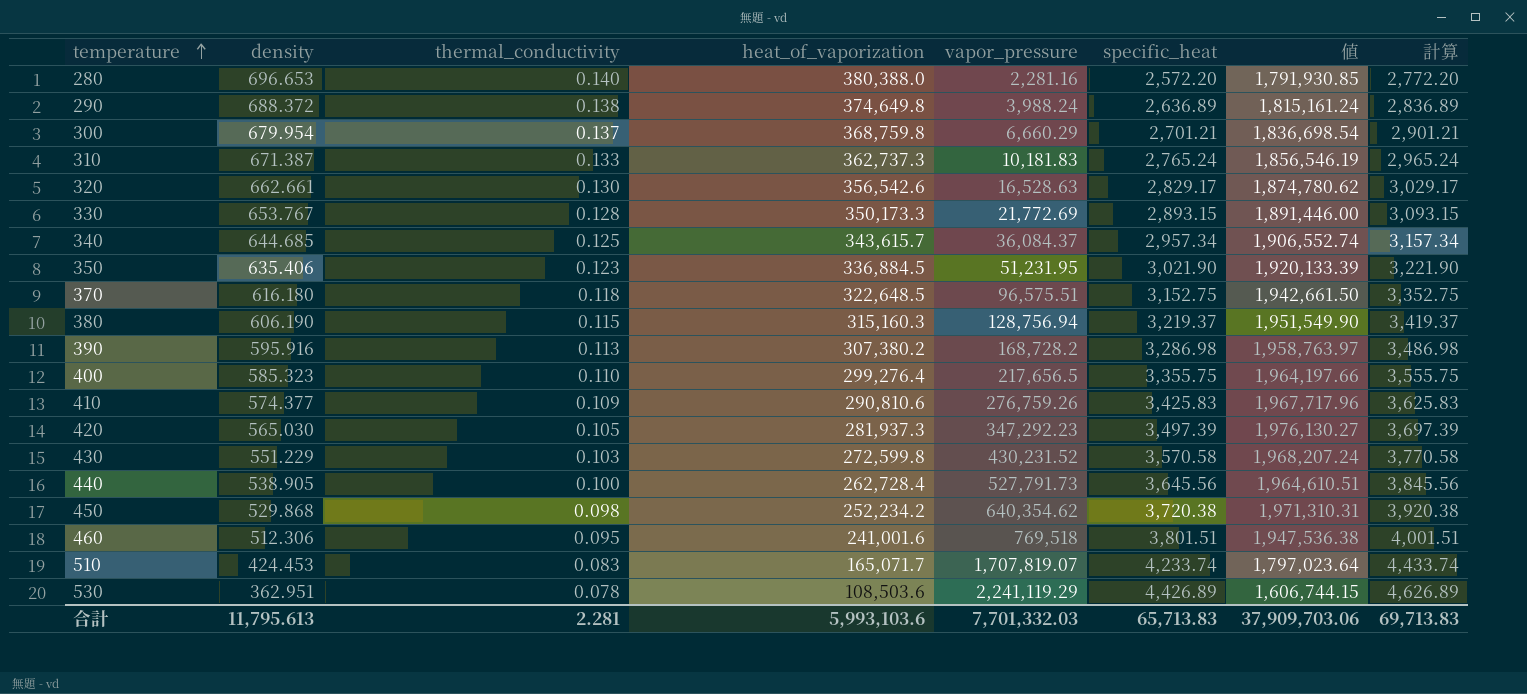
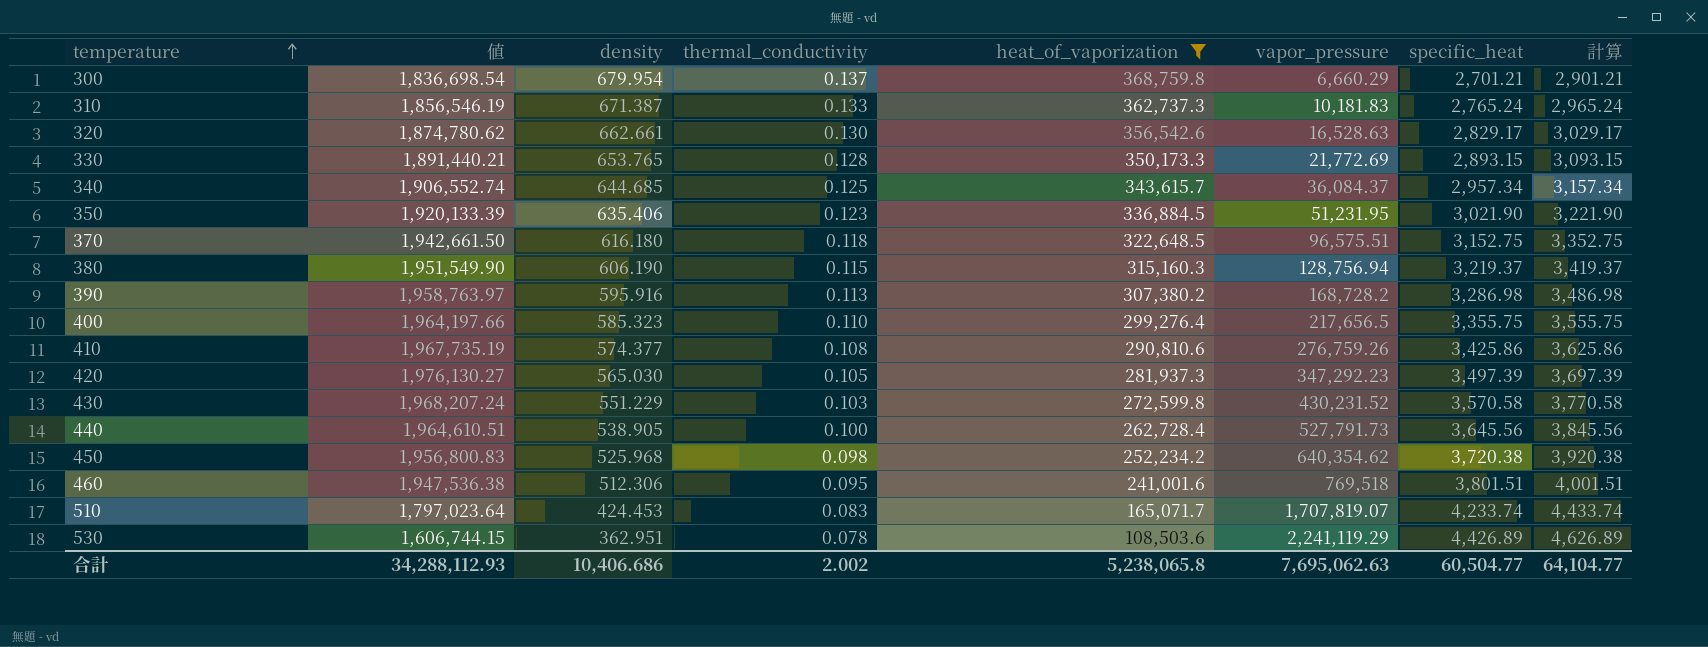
filter: none -> heat_of_vaporization <= 368,759.8
column 値 | position: 7 -> 2
330 | 値: 1,891,446.00 -> 1,891,440.21
330 | density: 653.767 -> 653.765
410 | 値: 1,967,717.96 -> 1,967,735.19
410 | thermal_conductivity: 0.109 -> 0.108
410 | specific_heat: 3,425.83 -> 3,425.86
410 | 計算: 3,625.83 -> 3,625.86
450 | 値: 1,971,310.31 -> 1,956,800.83
450 | density: 529.868 -> 525.968
合計 | 値: 37,909,703.06 -> 34,288,112.93
合計 | density: 11,795.613 -> 10,406.686
合計 | thermal_conductivity: 2.281 -> 2.002
合計 | heat_of_vaporization: 5,993,103.6 -> 5,238,065.8
合計 | vapor_pressure: 7,701,332.03 -> 7,695,062.63
合計 | specific_heat: 65,713.83 -> 60,504.77
合計 | 計算: 69,713.83 -> 64,104.77

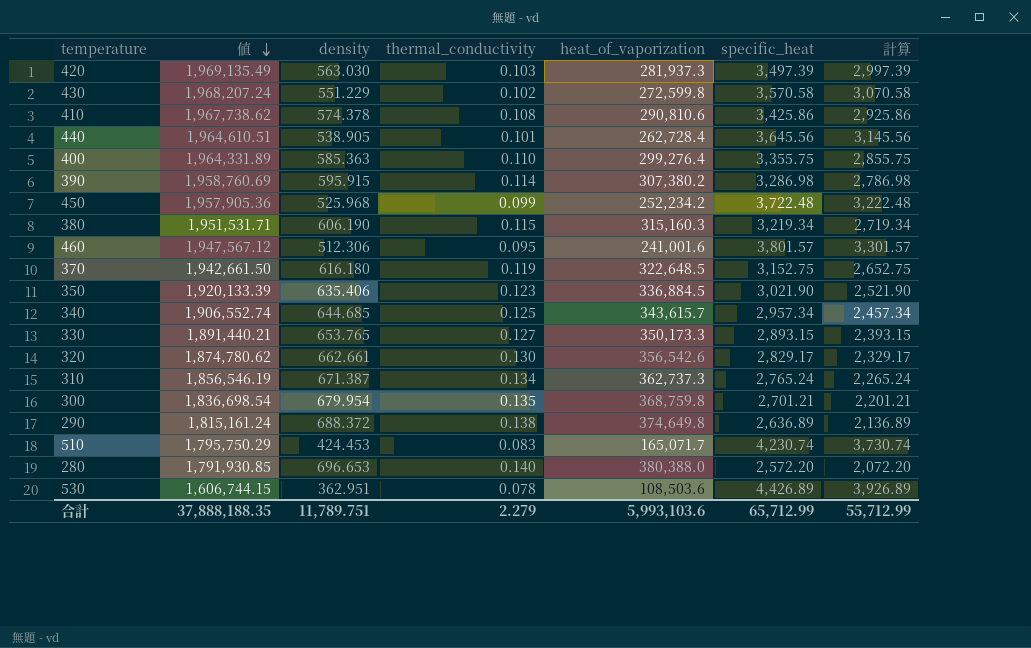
filter: heat_of_vaporization <= 368,759.8 -> none
row order: temperature ascending -> 値 descending
column vapor_pressure | position: 6 -> none
column 計算 | formula: [specific_heat] + 200 -> [specific_heat] - 500
420 | 値: 1,976,130.27 -> 1,969,135.49
420 | density: 565.030 -> 563.030
420 | thermal_conductivity: 0.105 -> 0.103
430 | thermal_conductivity: 0.103 -> 0.102
410 | 値: 1,967,735.19 -> 1,967,738.62
410 | density: 574.377 -> 574.378
440 | thermal_conductivity: 0.100 -> 0.101
400 | 値: 1,964,197.66 -> 1,964,331.89
400 | density: 585.323 -> 585.363
390 | 値: 1,958,763.97 -> 1,958,760.69
390 | density: 595.916 -> 595.915
390 | thermal_conductivity: 0.113 -> 0.114
450 | 値: 1,956,800.83 -> 1,957,905.36
450 | thermal_conductivity: 0.098 -> 0.099
450 | specific_heat: 3,720.38 -> 3,722.48
380 | 値: 1,951,549.90 -> 1,951,531.71
380 | specific_heat: 3,219.37 -> 3,219.34
460 | 値: 1,947,536.38 -> 1,947,567.12
460 | specific_heat: 3,801.51 -> 3,801.57
370 | thermal_conductivity: 0.118 -> 0.119
330 | thermal_conductivity: 0.128 -> 0.127
310 | thermal_conductivity: 0.133 -> 0.134
300 | thermal_conductivity: 0.137 -> 0.135
510 | 値: 1,797,023.64 -> 1,795,750.29
510 | specific_heat: 4,233.74 -> 4,230.74
合計 | 値: 34,288,112.93 -> 37,888,188.35
合計 | density: 10,406.686 -> 11,789.751
合計 | thermal_conductivity: 2.002 -> 2.279
合計 | heat_of_vaporization: 5,238,065.8 -> 5,993,103.6
合計 | specific_heat: 60,504.77 -> 65,712.99
合計 | 計算: 64,104.77 -> 55,712.99

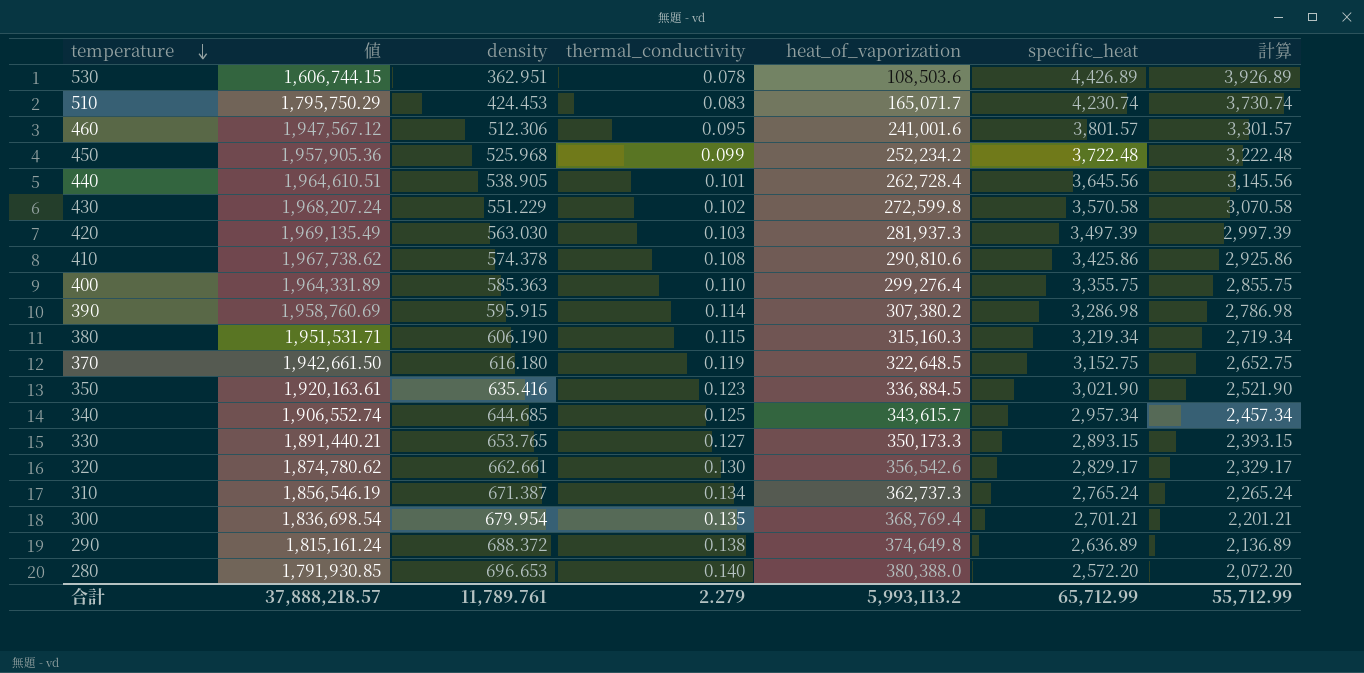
row order: 値 descending -> temperature descending
350 | 値: 1,920,133.39 -> 1,920,163.61
350 | density: 635.406 -> 635.416
300 | heat_of_vaporization: 368,759.8 -> 368,769.4
合計 | 値: 37,888,188.35 -> 37,888,218.57
合計 | density: 11,789.751 -> 11,789.761
合計 | heat_of_vaporization: 5,993,103.6 -> 5,993,113.2

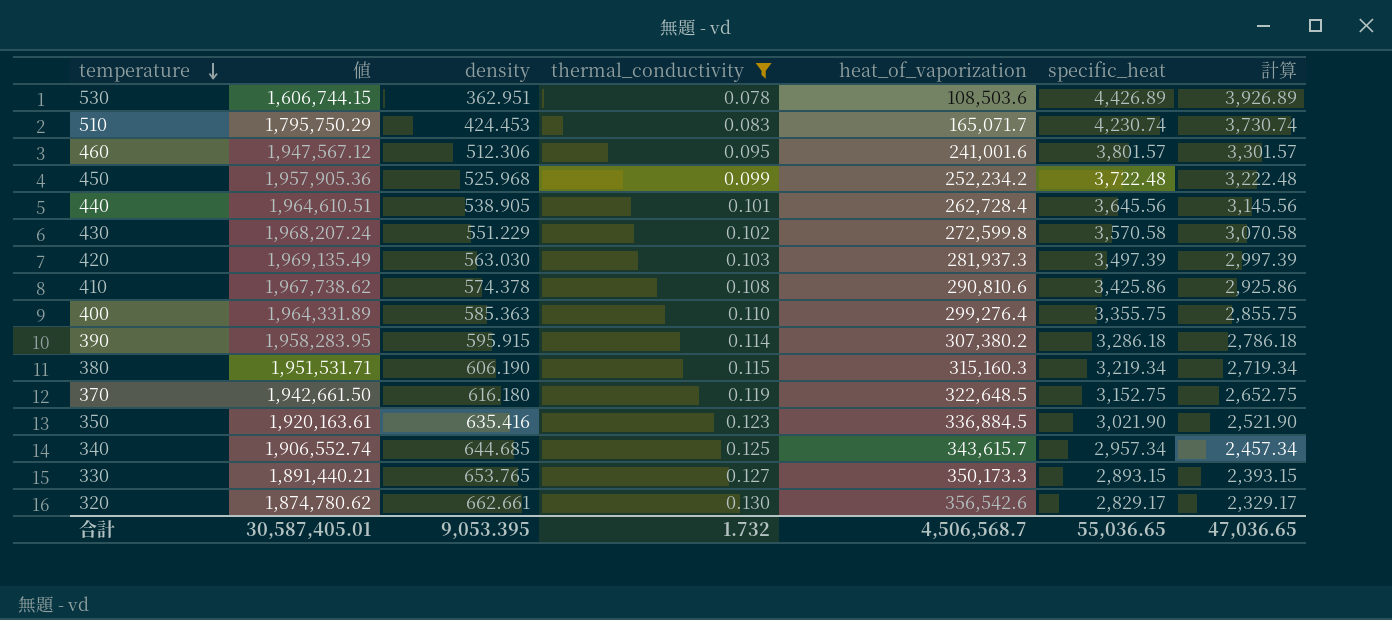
filter: none -> thermal_conductivity <= 0.130
390 | 値: 1,958,760.69 -> 1,958,283.95
390 | specific_heat: 3,286.98 -> 3,286.18
390 | 計算: 2,786.98 -> 2,786.18
合計 | 値: 37,888,218.57 -> 30,587,405.01
合計 | density: 11,789.761 -> 9,053.395
合計 | thermal_conductivity: 2.279 -> 1.732
合計 | heat_of_vaporization: 5,993,113.2 -> 4,506,568.7
合計 | specific_heat: 65,712.99 -> 55,036.65
合計 | 計算: 55,712.99 -> 47,036.65

